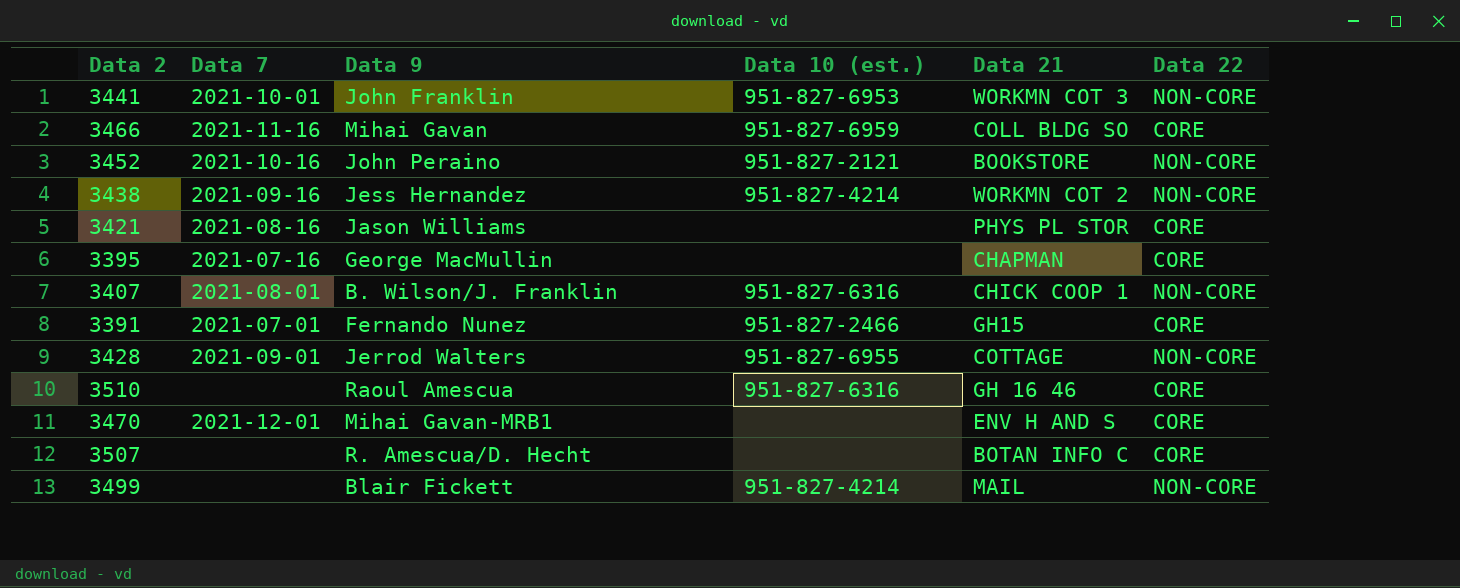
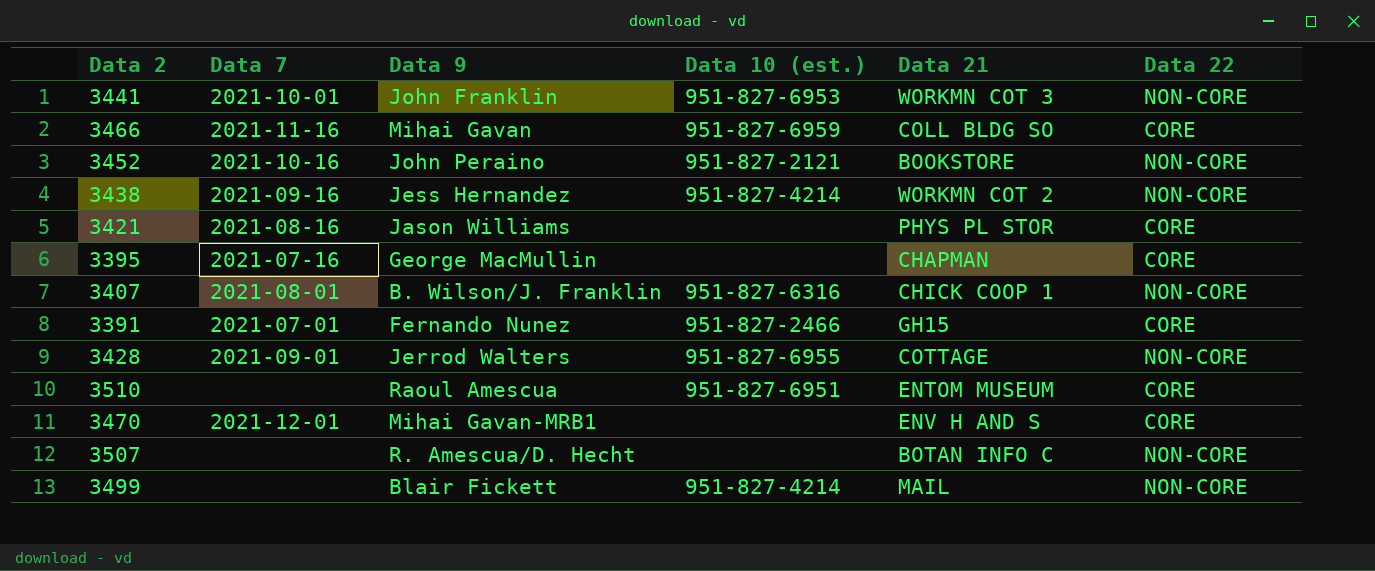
3510 | Data 10 (est.): 951-827-6316 -> 951-827-6951
3510 | Data 21: GH 16 46 -> ENTOM MUSEUM
3507 | Data 22: CORE -> NON-CORE

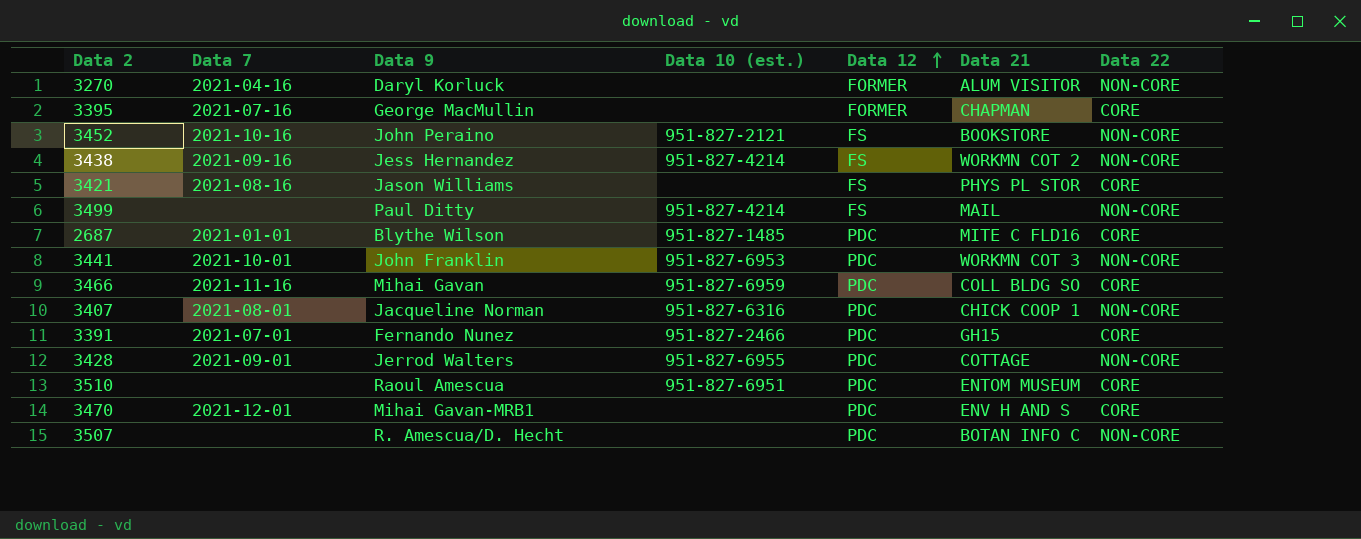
row order: none -> Data 12 ascending
column Data 12 | position: none -> 5
row 3270: none -> 2021-04-16 | Daryl Korluck | none | FORMER | ALUM VISITOR | NON-CORE
3499 | Data 9: Blair Fickett -> Paul Ditty
row 2687: none -> 2021-01-01 | Blythe Wilson | 951-827-1485 | PDC | MITE C FLD16 | CORE
3407 | Data 9: B. Wilson/J. Franklin -> Jacqueline Norman

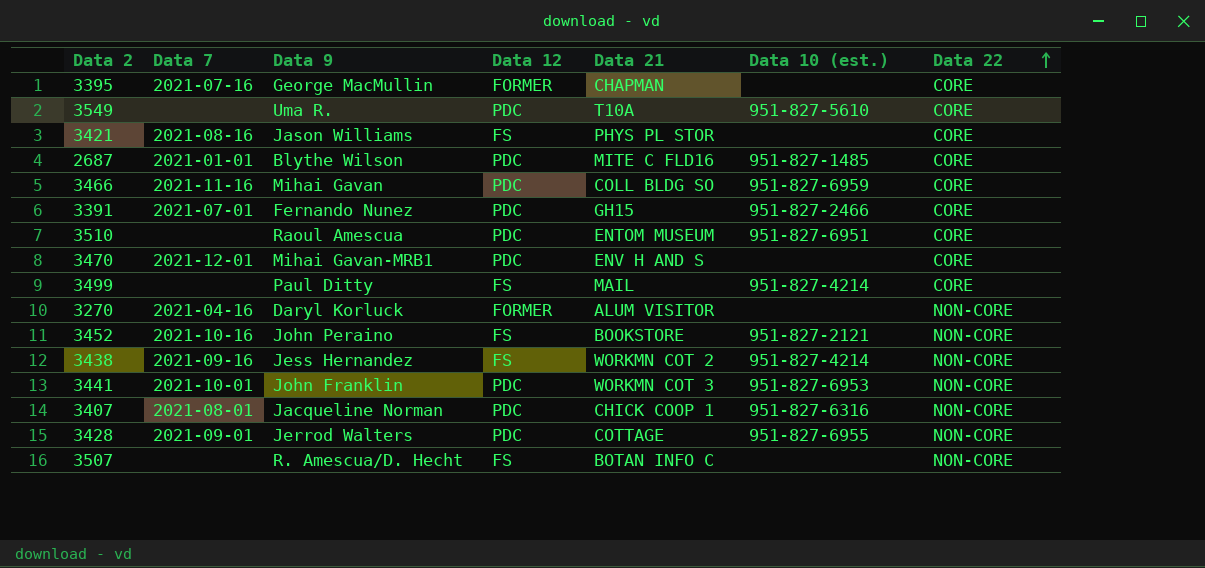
row order: Data 12 ascending -> Data 22 ascending
column Data 10 (est.) | position: 4 -> 6
row 3549: none -> none | Uma R. | PDC | T10A | 951-827-5610 | CORE
3499 | Data 22: NON-CORE -> CORE
3507 | Data 12: PDC -> FS

